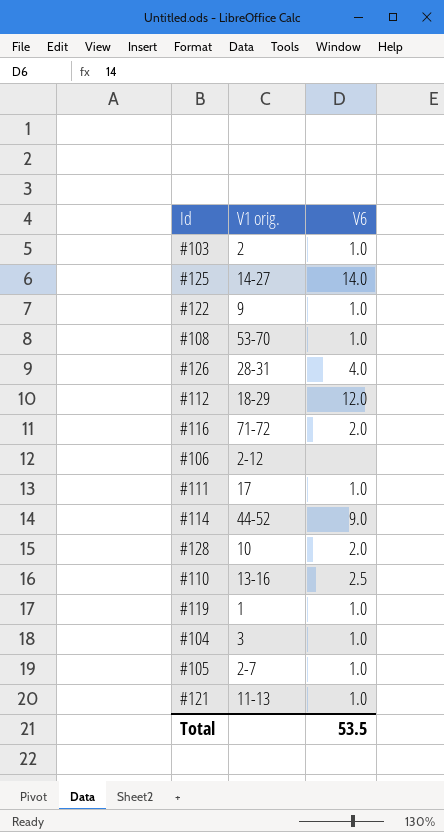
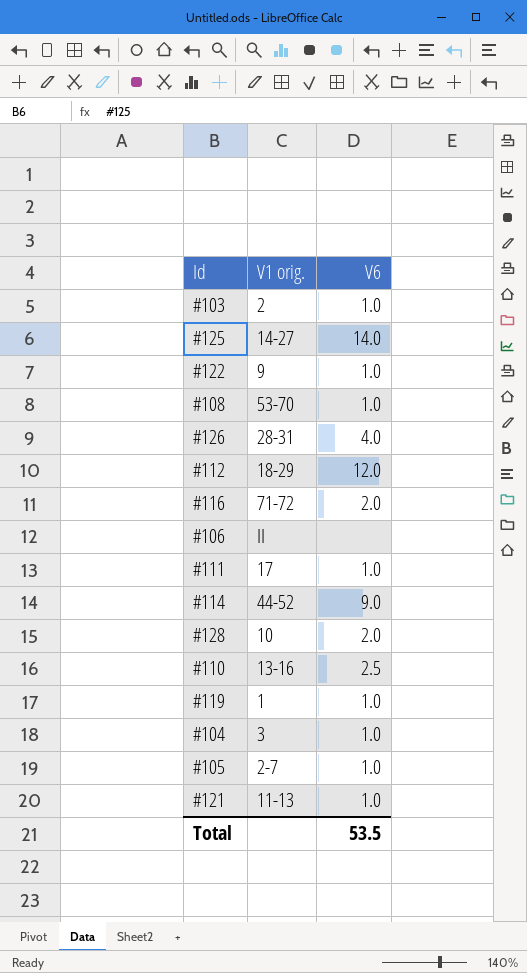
#106 | V1 orig.: 2-12 -> II

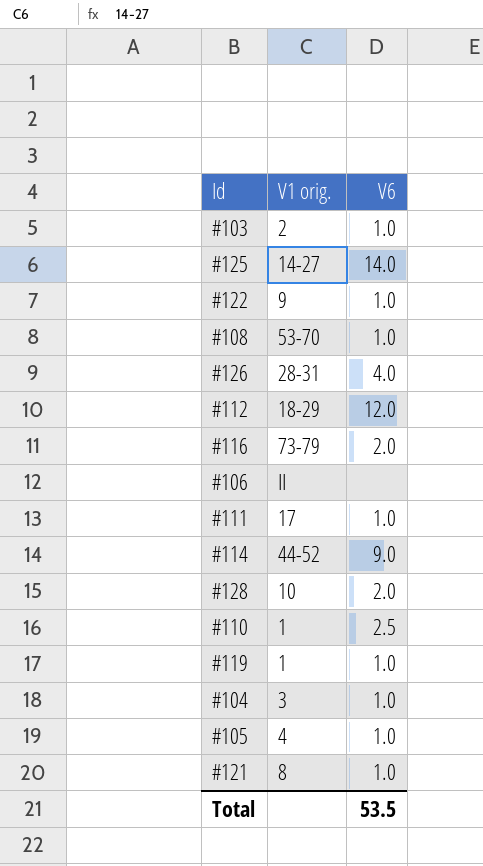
#116 | V1 orig.: 71-72 -> 73-79
#110 | V1 orig.: 13-16 -> 1
#105 | V1 orig.: 2-7 -> 4
#121 | V1 orig.: 11-13 -> 8

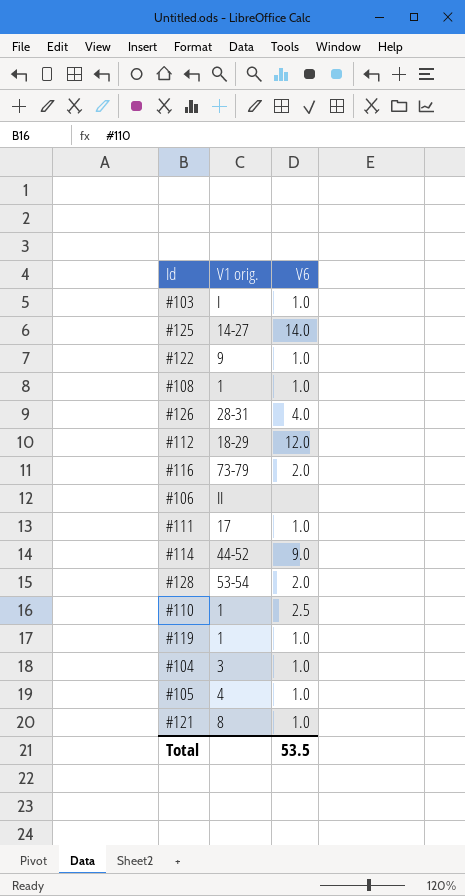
#103 | V1 orig.: 2 -> I
#108 | V1 orig.: 53-70 -> 1
#128 | V1 orig.: 10 -> 53-54

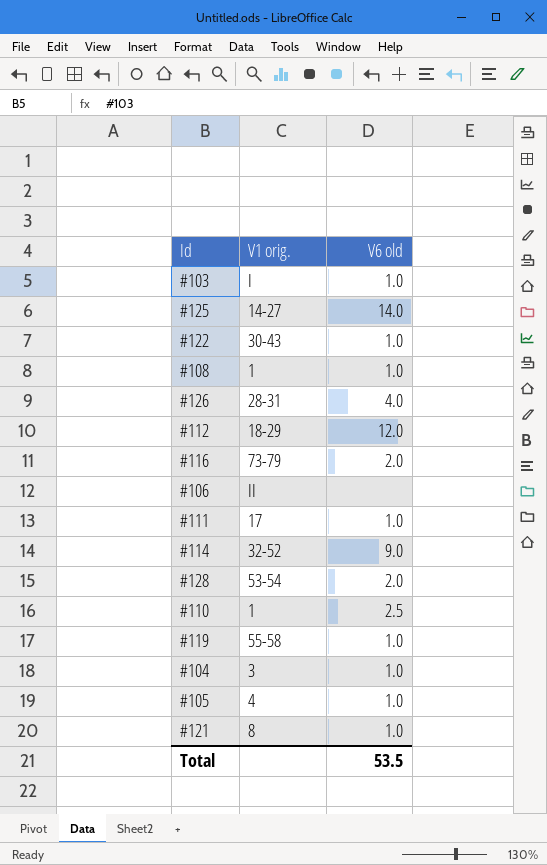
column name: V6 -> V6 old
#122 | V1 orig.: 9 -> 30-43
#114 | V1 orig.: 44-52 -> 32-52
#119 | V1 orig.: 1 -> 55-58

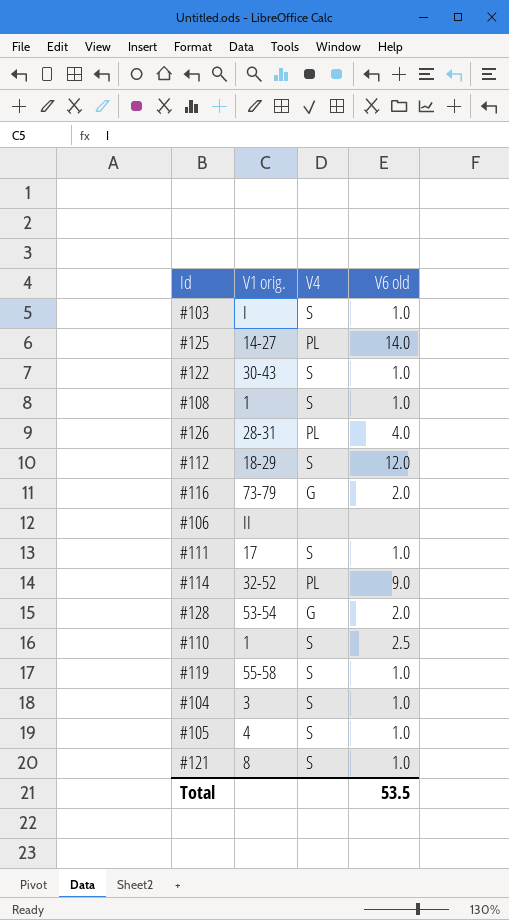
column V4 | position: none -> 3

